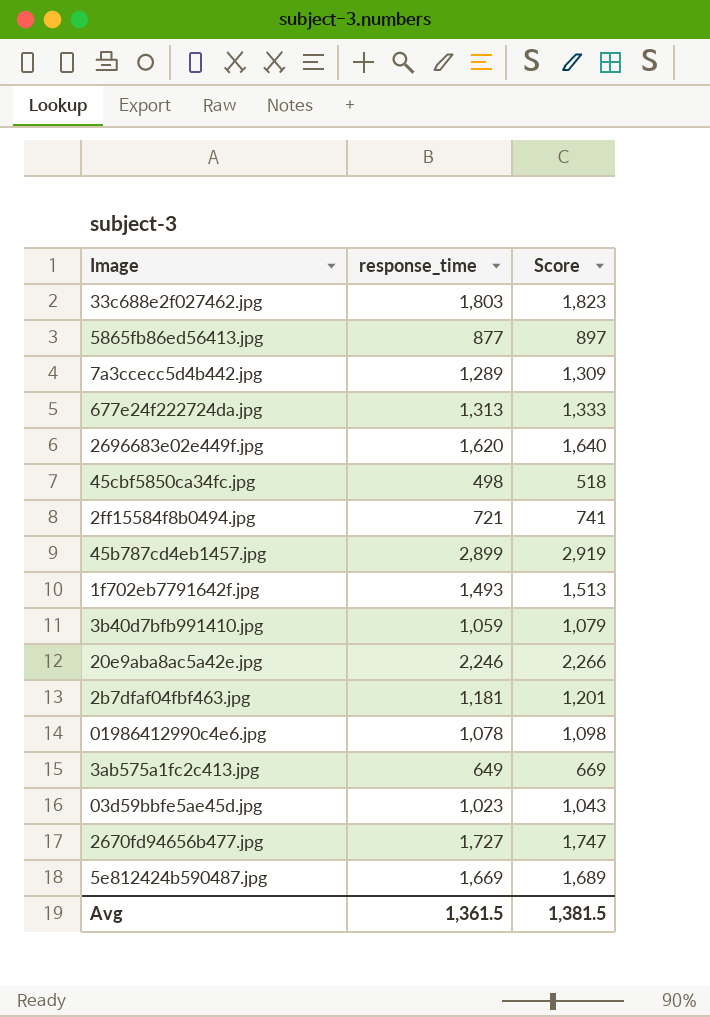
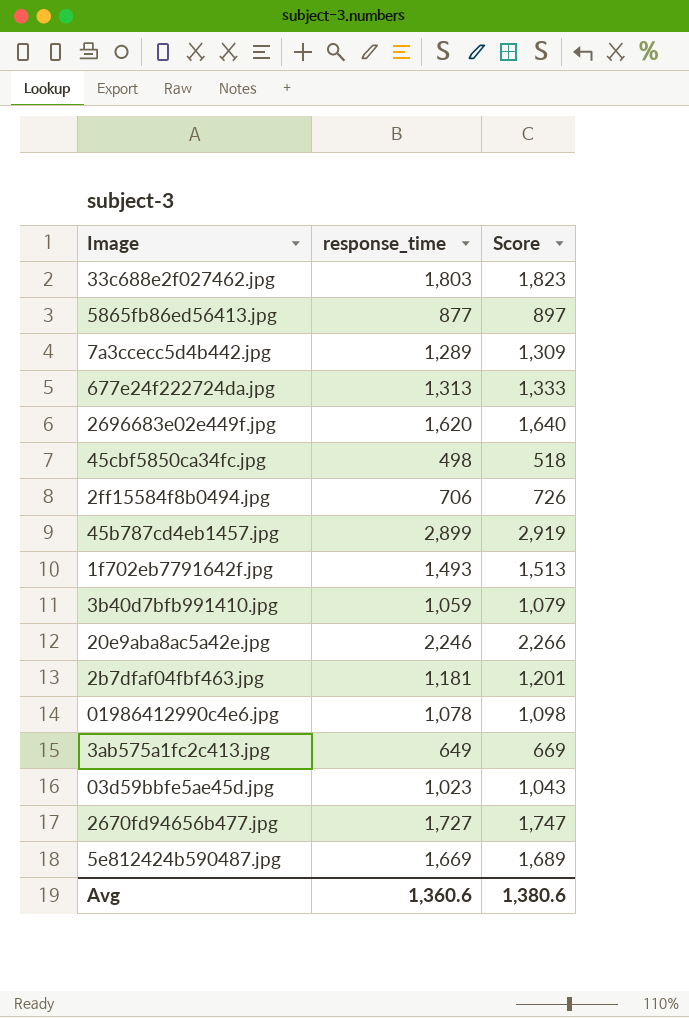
2ff15584f8b0494.jpg | response_time: 721 -> 706
2ff15584f8b0494.jpg | Score: 741 -> 726
Avg | response_time: 1,361.5 -> 1,360.6
Avg | Score: 1,381.5 -> 1,380.6

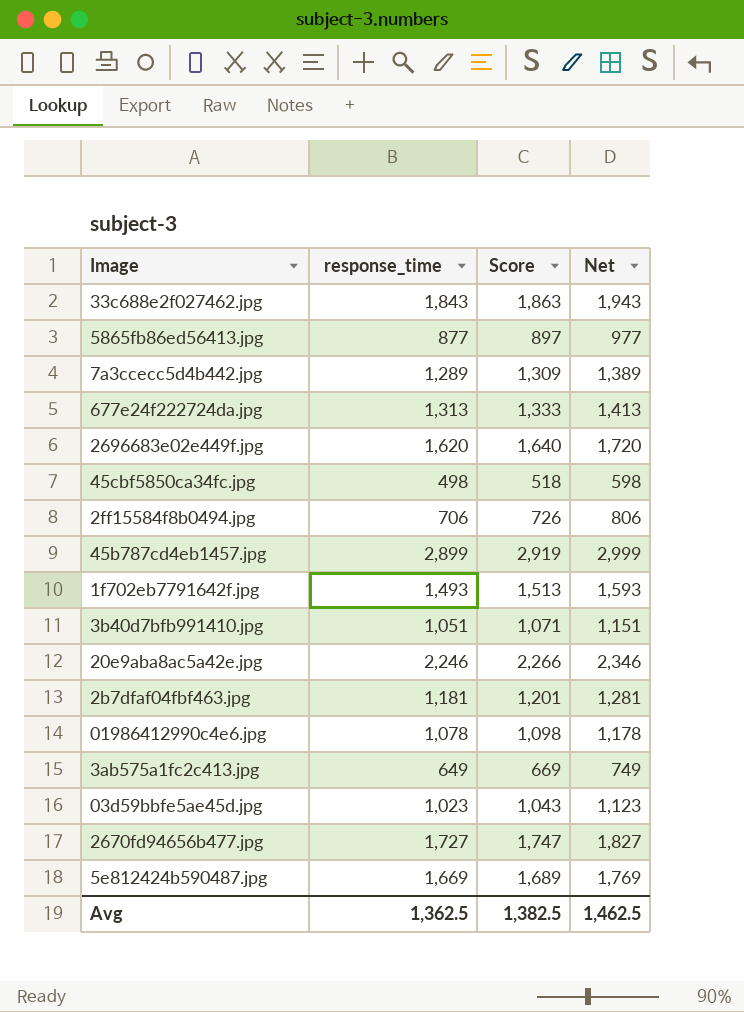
column Net | formula: none -> [response_time] + 100
33c688e2f027462.jpg | response_time: 1,803 -> 1,843
33c688e2f027462.jpg | Score: 1,823 -> 1,863
3b40d7bfb991410.jpg | response_time: 1,059 -> 1,051
3b40d7bfb991410.jpg | Score: 1,079 -> 1,071
Avg | response_time: 1,360.6 -> 1,362.5
Avg | Score: 1,380.6 -> 1,382.5

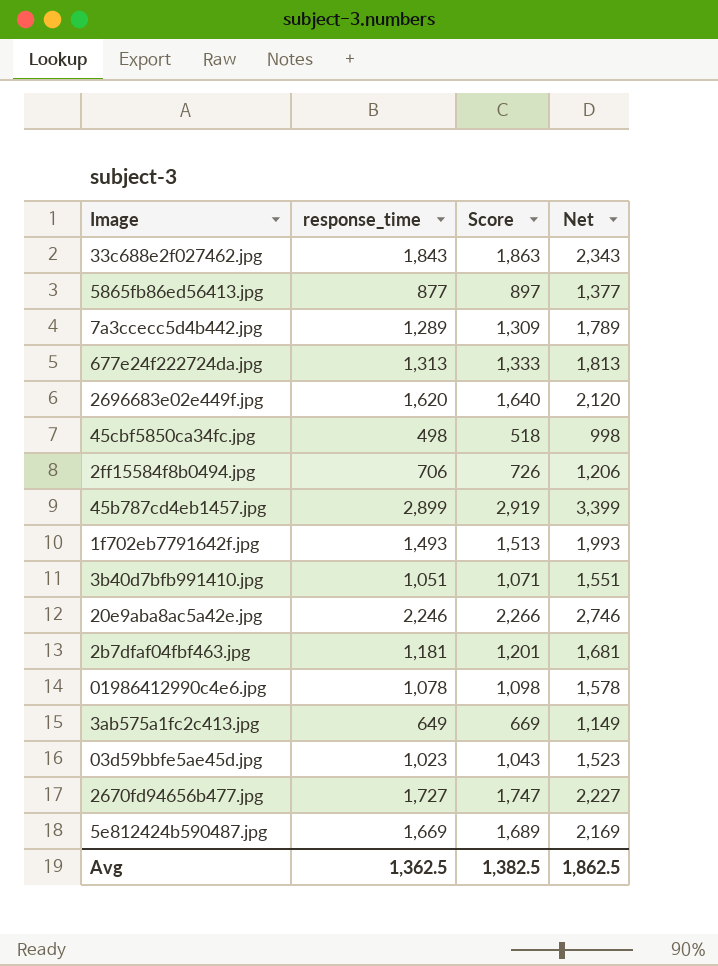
column Net | formula: [response_time] + 100 -> [response_time] + 500
Avg | Net: 1,462.5 -> 1,862.5

